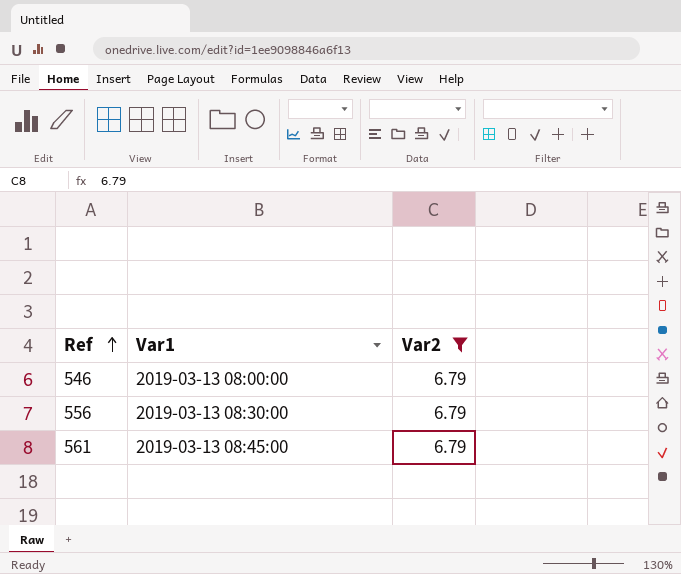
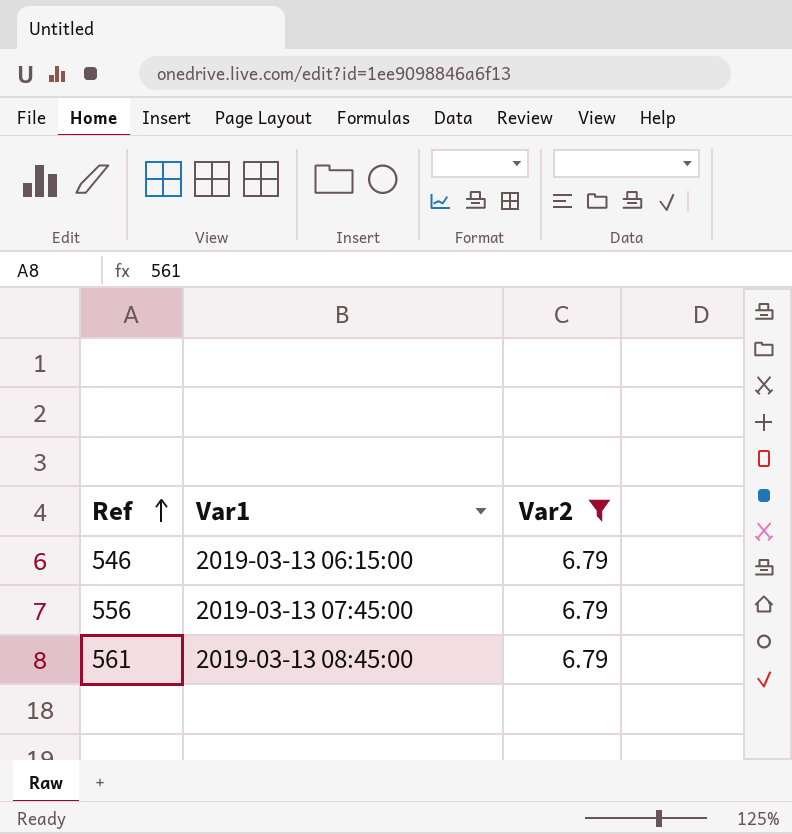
546 | Var1: 2019-03-13 08:00:00 -> 2019-03-13 06:15:00
556 | Var1: 2019-03-13 08:30:00 -> 2019-03-13 07:45:00

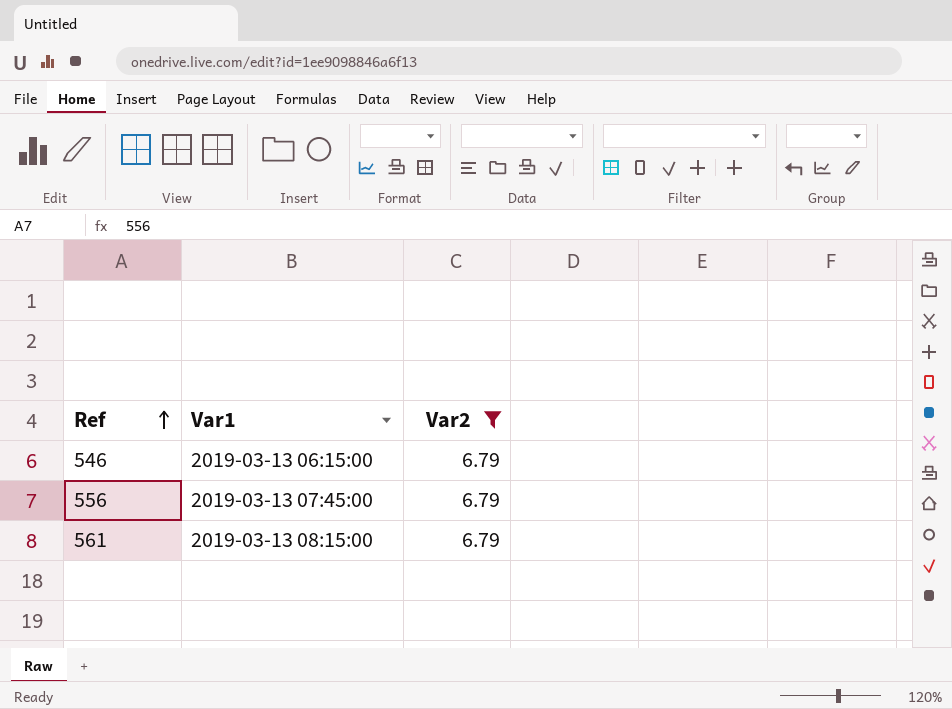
561 | Var1: 2019-03-13 08:45:00 -> 2019-03-13 08:15:00

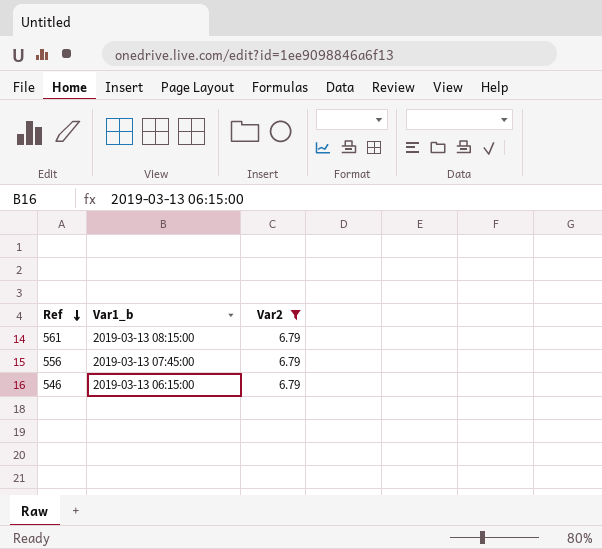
row order: Ref ascending -> Ref descending
column name: Var1 -> Var1_b

